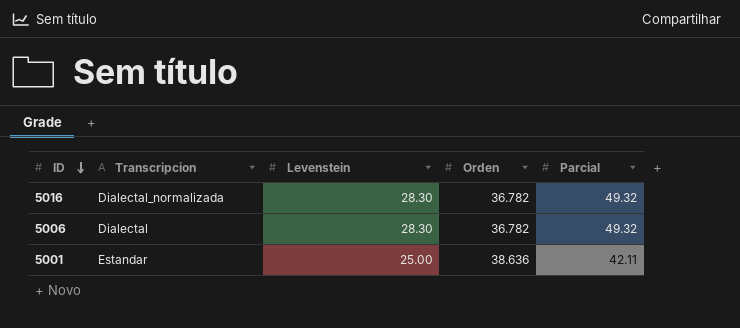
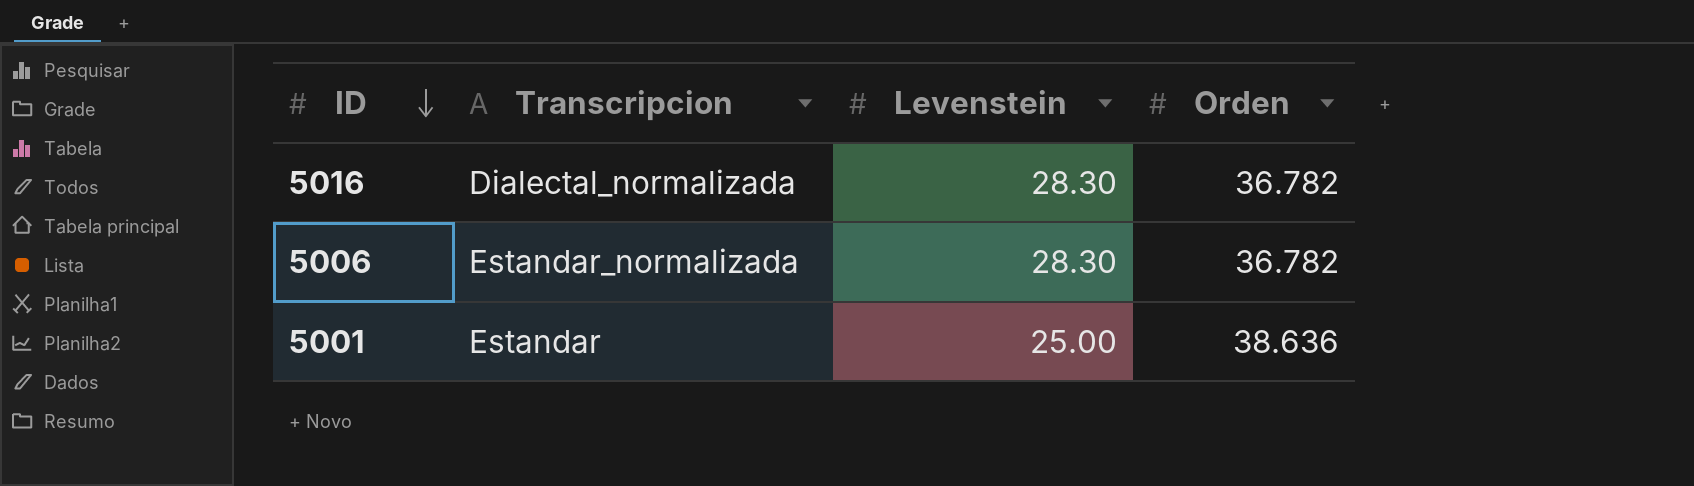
column Parcial | position: 5 -> none
5006 | Transcripcion: Dialectal -> Estandar_normalizada

